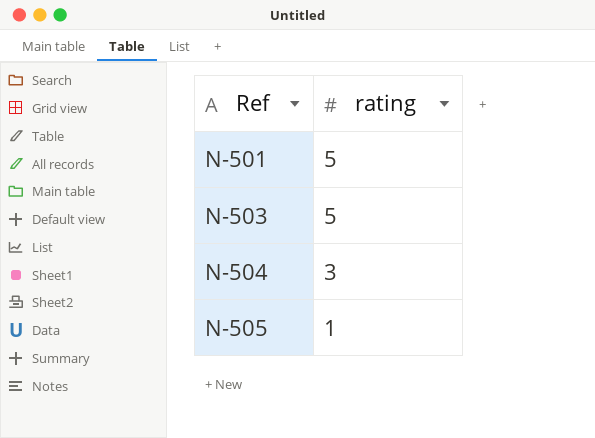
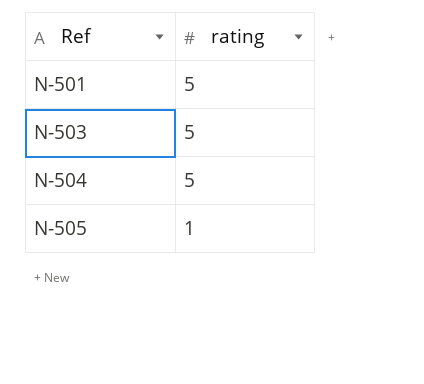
N-504 | rating: 3 -> 5

